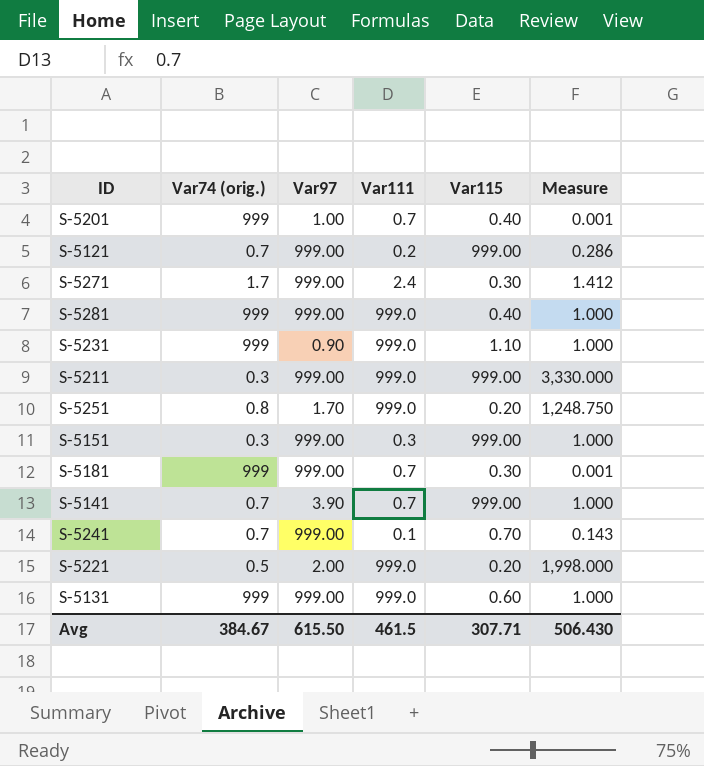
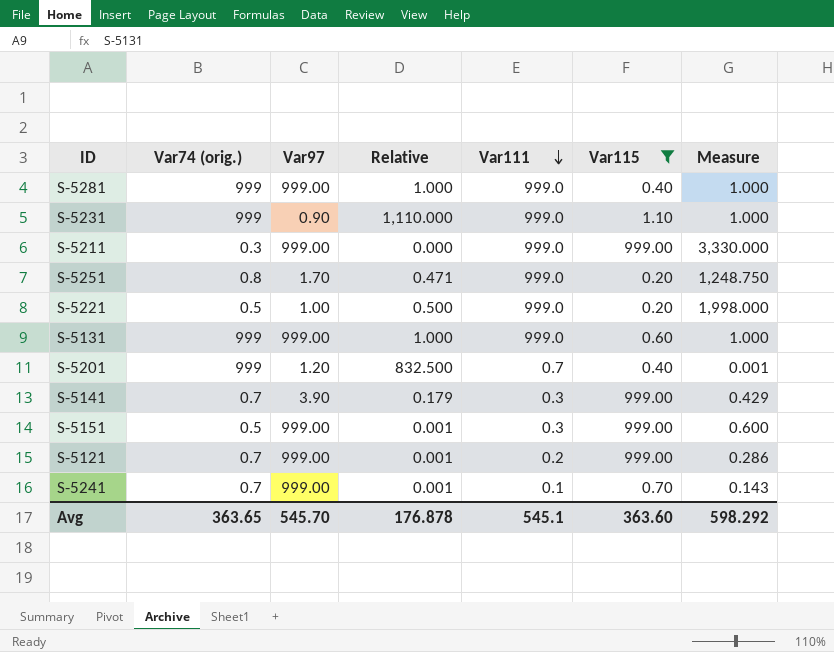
filter: none -> Var115 != 0.30
row order: none -> Var111 descending
column Relative | formula: none -> [Var74 (orig.)] / [Var97]
S-5221 | Var97: 2.00 -> 1.00
S-5201 | Var97: 1.00 -> 1.20
S-5141 | Var111: 0.7 -> 0.3
S-5141 | Measure: 1.000 -> 0.429
S-5151 | Var74 (orig.): 0.3 -> 0.5
S-5151 | Measure: 1.000 -> 0.600
Avg | Var74 (orig.): 384.67 -> 363.65
Avg | Var97: 615.50 -> 545.70
Avg | Var111: 461.5 -> 545.1
Avg | Var115: 307.71 -> 363.60
Avg | Measure: 506.430 -> 598.292

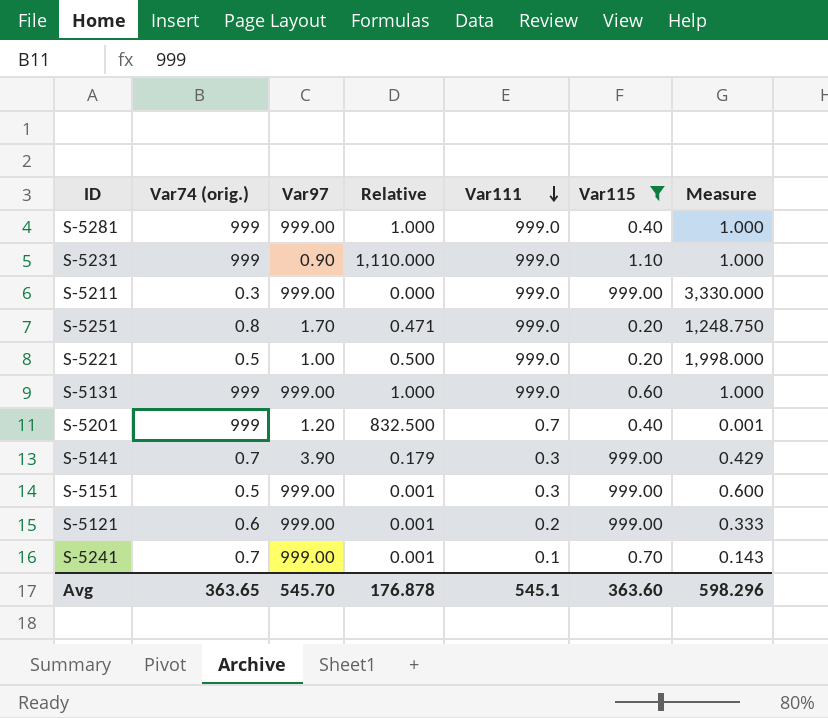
S-5121 | Var74 (orig.): 0.7 -> 0.6
S-5121 | Measure: 0.286 -> 0.333
Avg | Measure: 598.292 -> 598.296

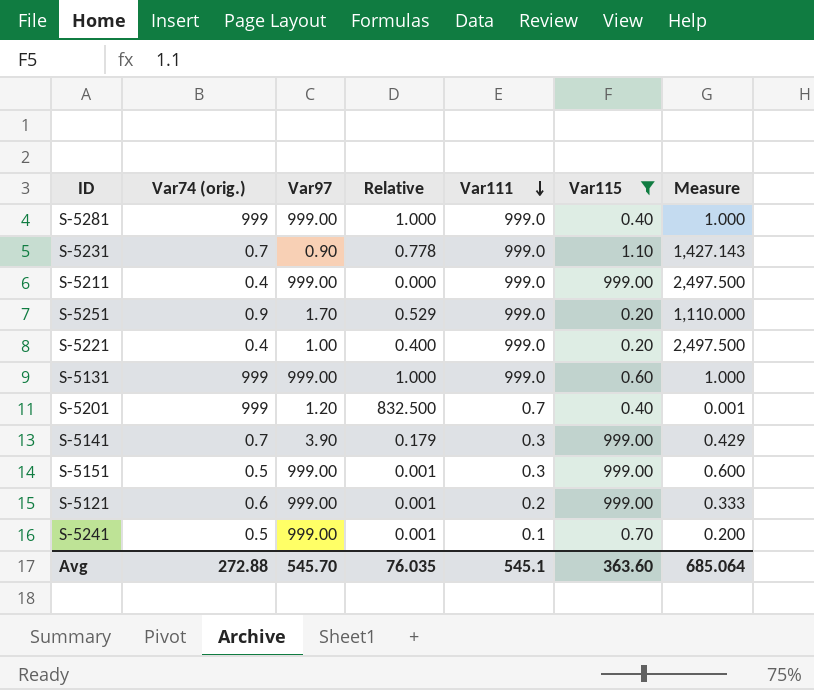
S-5231 | Var74 (orig.): 999 -> 0.7
S-5231 | Relative: 1,110.000 -> 0.778
S-5231 | Measure: 1.000 -> 1,427.143
S-5211 | Var74 (orig.): 0.3 -> 0.4
S-5211 | Measure: 3,330.000 -> 2,497.500
S-5251 | Var74 (orig.): 0.8 -> 0.9
S-5251 | Relative: 0.471 -> 0.529
S-5251 | Measure: 1,248.750 -> 1,110.000
S-5221 | Var74 (orig.): 0.5 -> 0.4
S-5221 | Relative: 0.500 -> 0.400
S-5221 | Measure: 1,998.000 -> 2,497.500
S-5241 | Var74 (orig.): 0.7 -> 0.5
S-5241 | Measure: 0.143 -> 0.200
Avg | Var74 (orig.): 363.65 -> 272.88
Avg | Relative: 176.878 -> 76.035
Avg | Measure: 598.296 -> 685.064

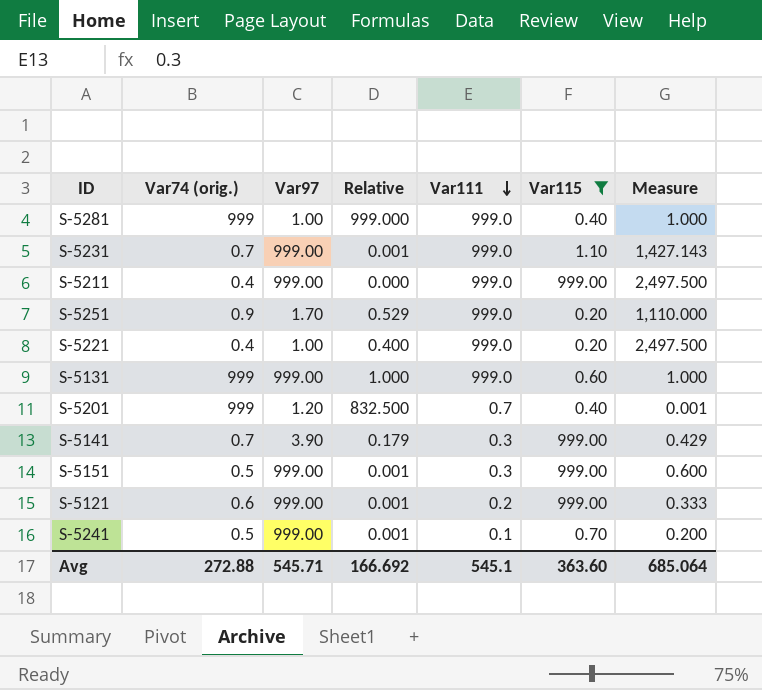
S-5281 | Var97: 999.00 -> 1.00
S-5281 | Relative: 1.000 -> 999.000
S-5231 | Var97: 0.90 -> 999.00
S-5231 | Relative: 0.778 -> 0.001
Avg | Var97: 545.70 -> 545.71
Avg | Relative: 76.035 -> 166.692

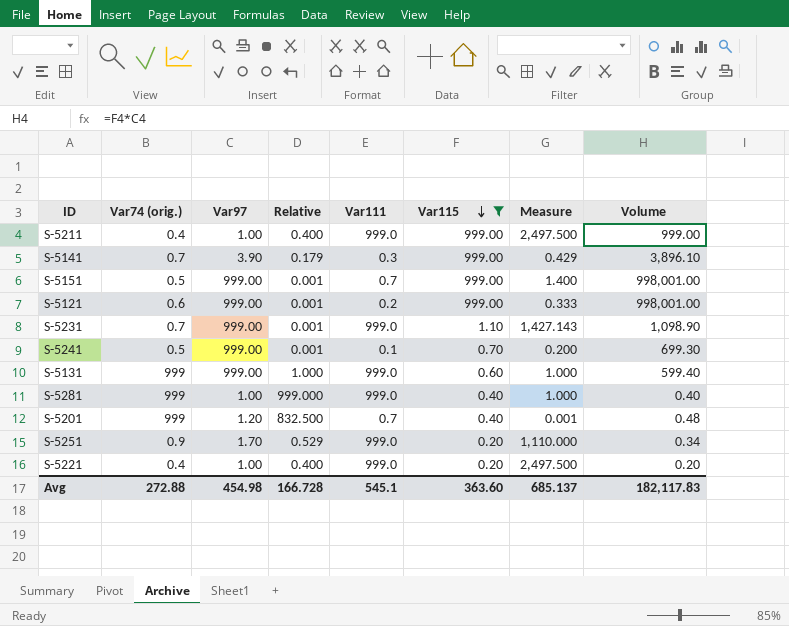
row order: Var111 descending -> Var115 descending
column Volume | formula: none -> [Var97] * [Var115]
S-5211 | Var97: 999.00 -> 1.00
S-5211 | Relative: 0.000 -> 0.400
S-5151 | Var111: 0.3 -> 0.7
S-5151 | Measure: 0.600 -> 1.400
Avg | Var97: 545.71 -> 454.98
Avg | Relative: 166.692 -> 166.728
Avg | Measure: 685.064 -> 685.137

